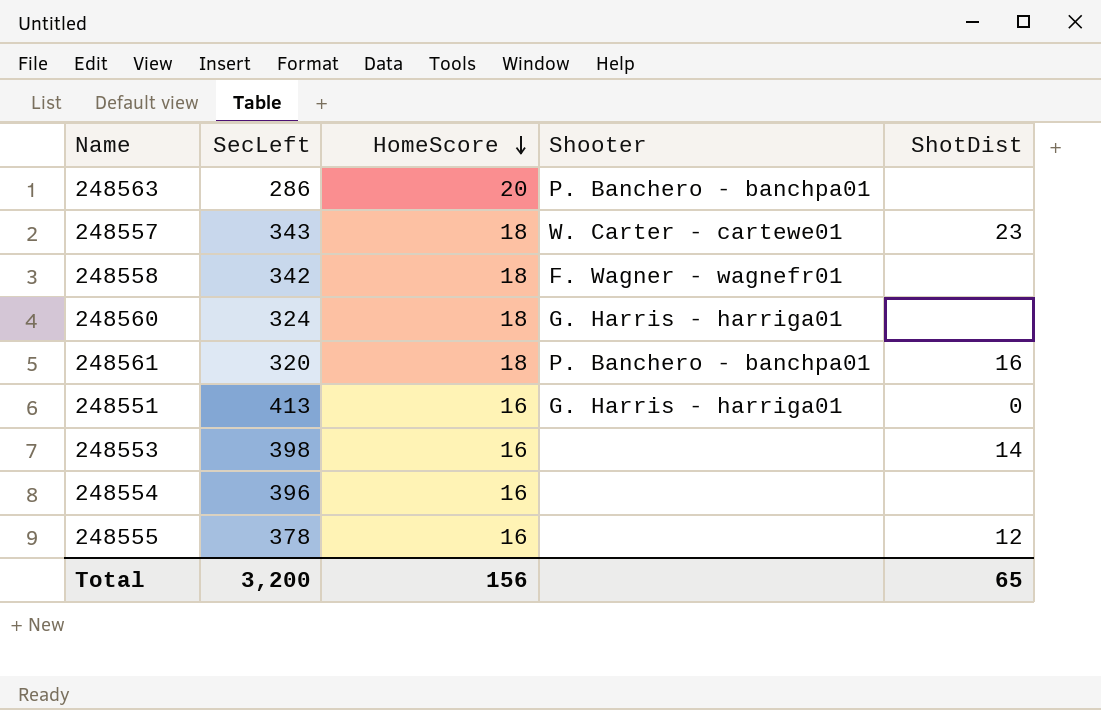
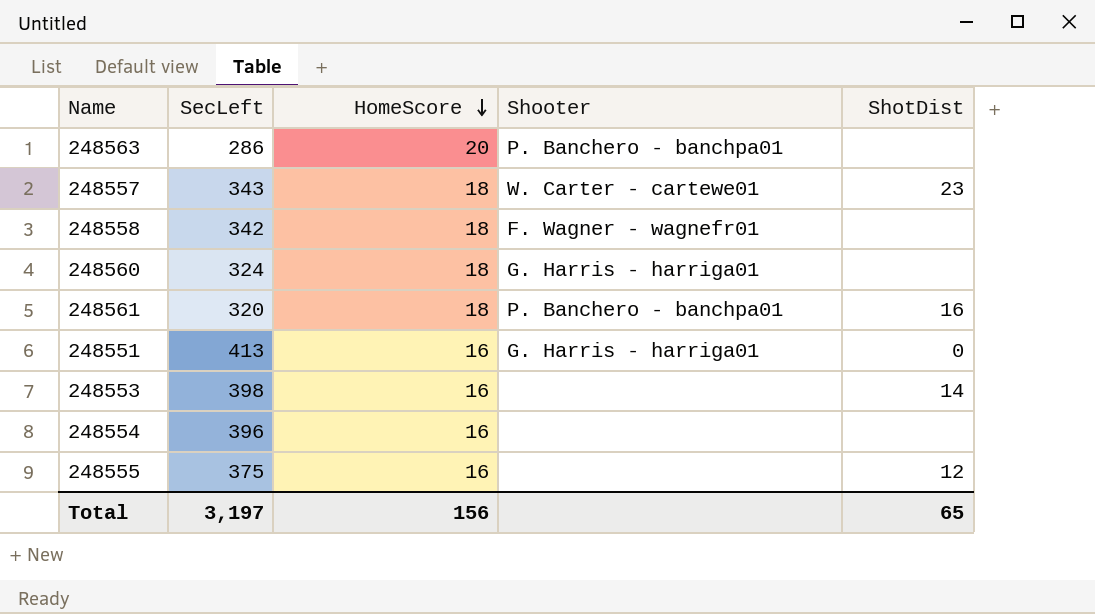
248555 | SecLeft: 378 -> 375
Total | SecLeft: 3,200 -> 3,197

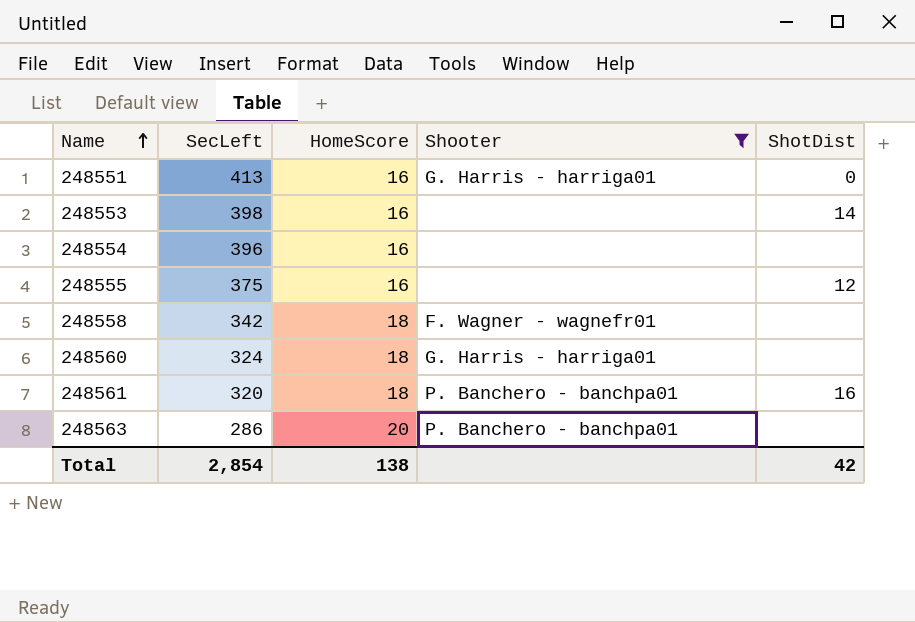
filter: none -> Shooter != W. Carter - cartewe01
row order: HomeScore descending -> Name ascending
Total | SecLeft: 3,197 -> 2,854
Total | HomeScore: 156 -> 138
Total | ShotDist: 65 -> 42

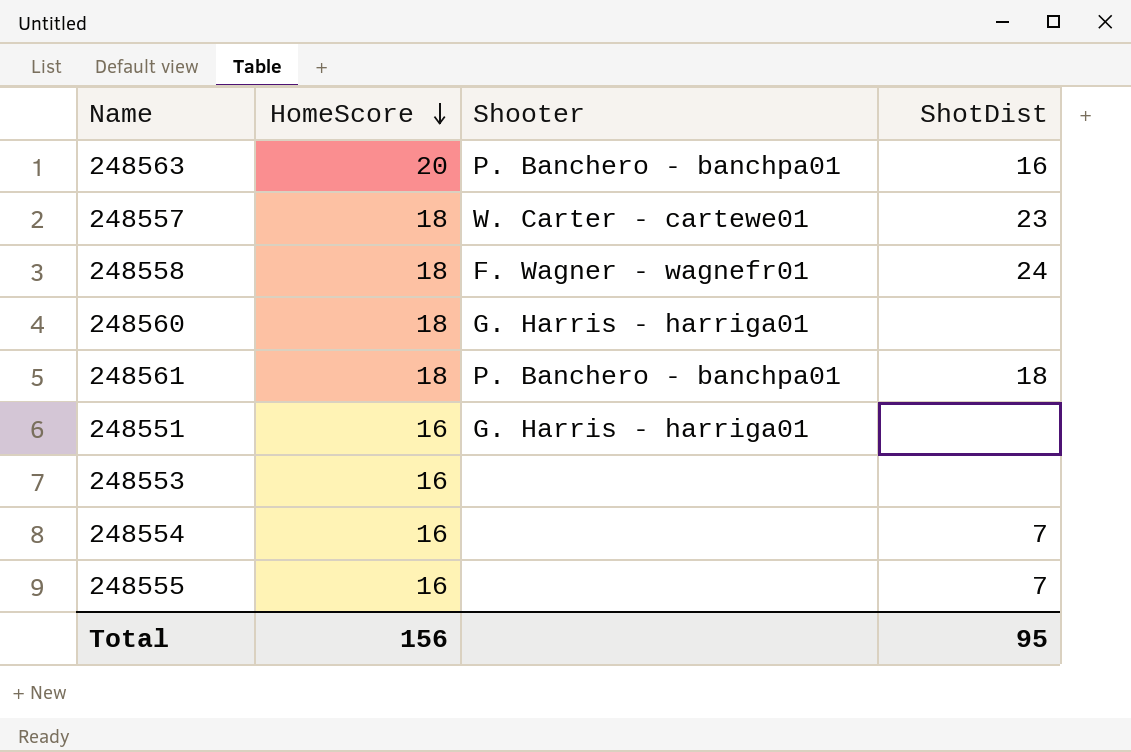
filter: Shooter != W. Carter - cartewe01 -> none
row order: Name ascending -> HomeScore descending
column SecLeft | position: 2 -> none
248563 | ShotDist: none -> 16
248558 | ShotDist: none -> 24
248561 | ShotDist: 16 -> 18
248551 | ShotDist: 0 -> none
248553 | ShotDist: 14 -> none
248554 | ShotDist: none -> 7
248555 | ShotDist: 12 -> 7
Total | HomeScore: 138 -> 156
Total | ShotDist: 42 -> 95

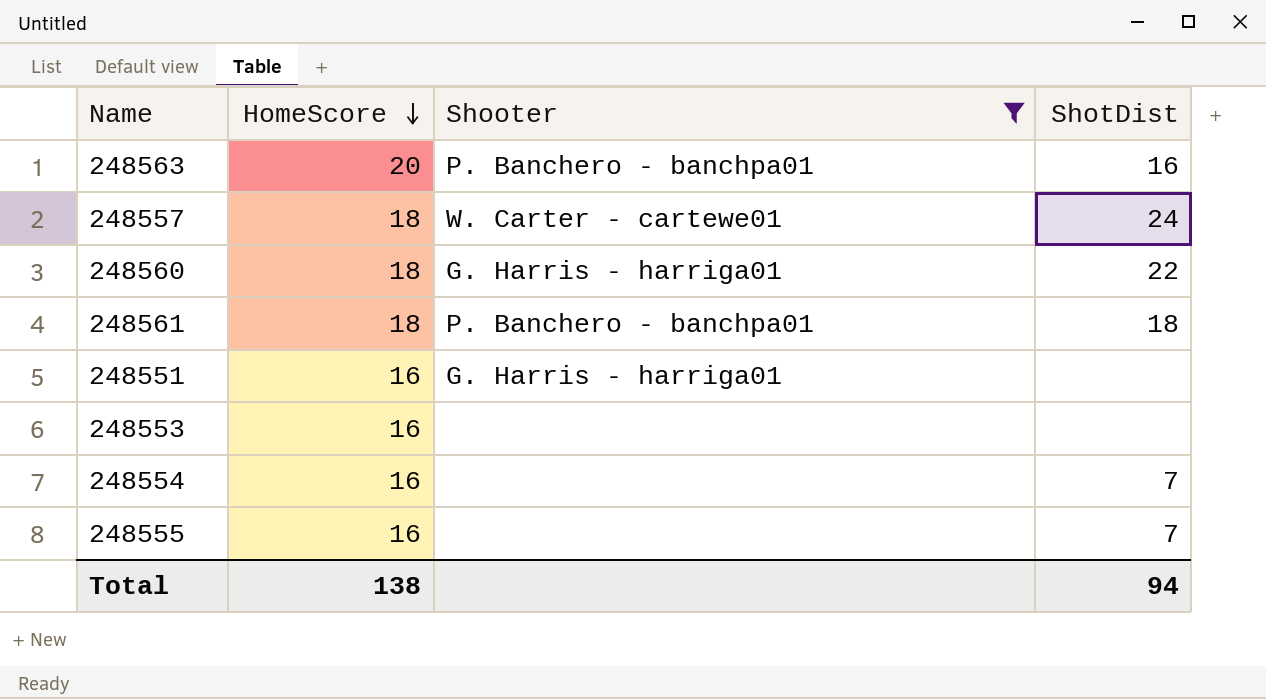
filter: none -> Shooter != F. Wagner - wagnefr01
248557 | ShotDist: 23 -> 24
248560 | ShotDist: none -> 22
Total | HomeScore: 156 -> 138
Total | ShotDist: 95 -> 94

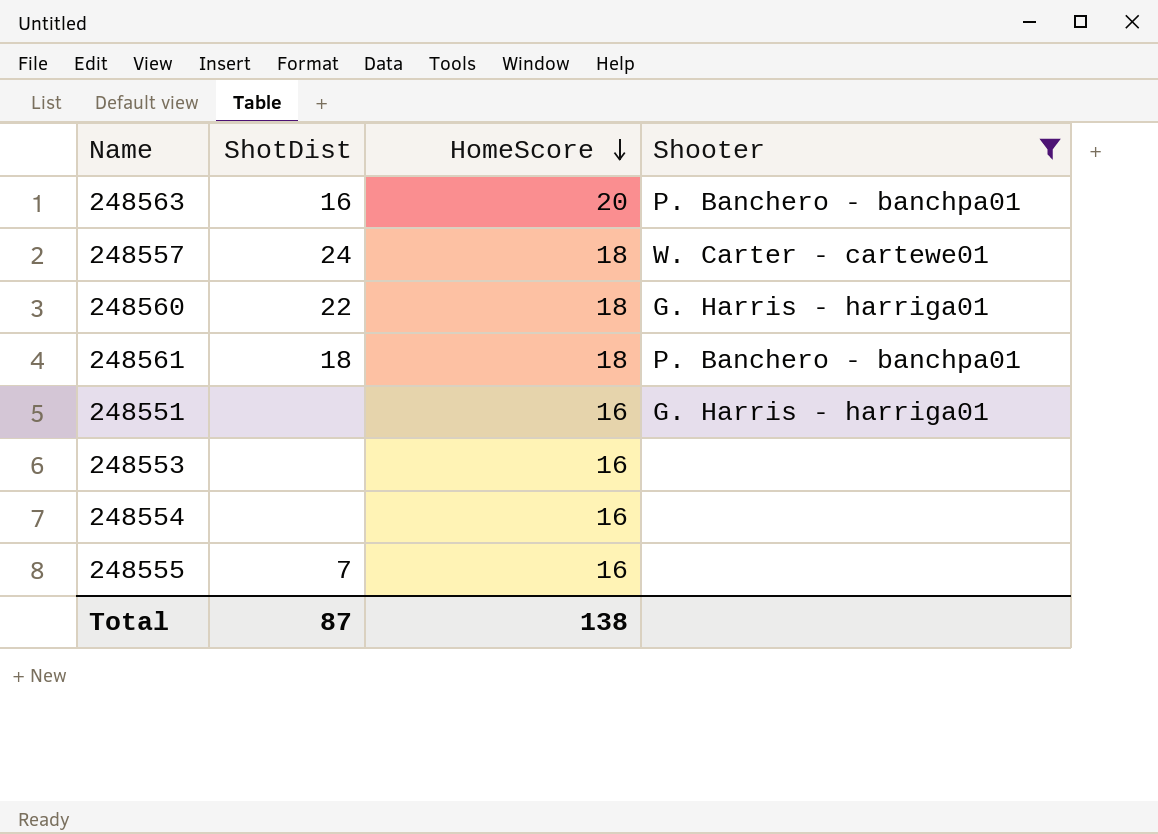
column ShotDist | position: 4 -> 2
248554 | ShotDist: 7 -> none
Total | ShotDist: 94 -> 87

